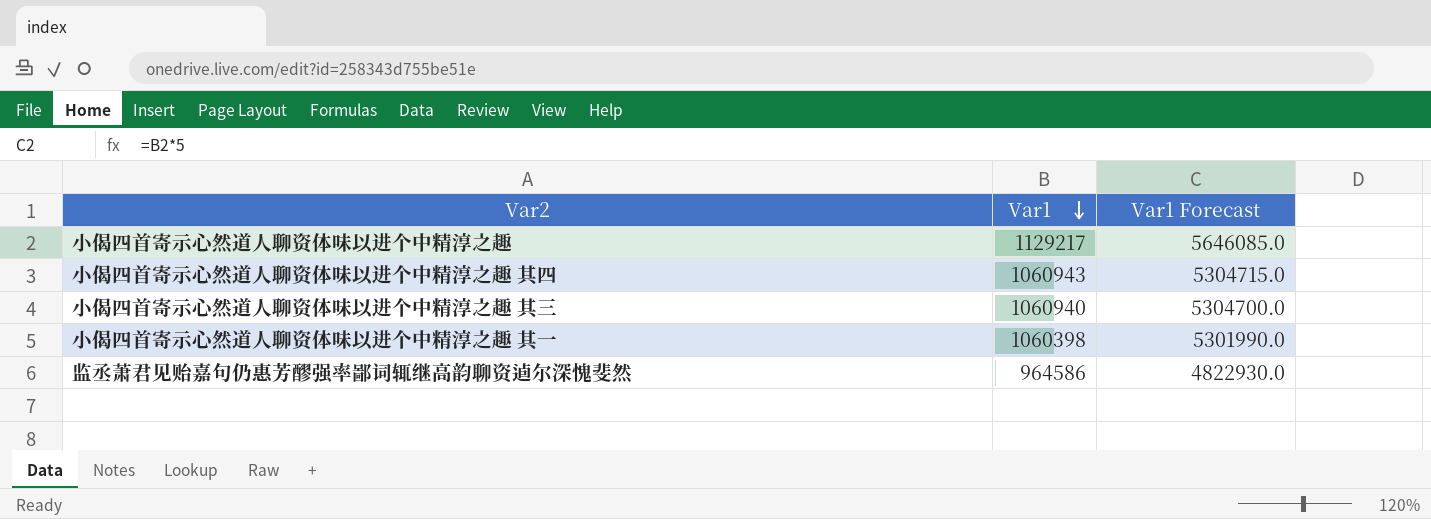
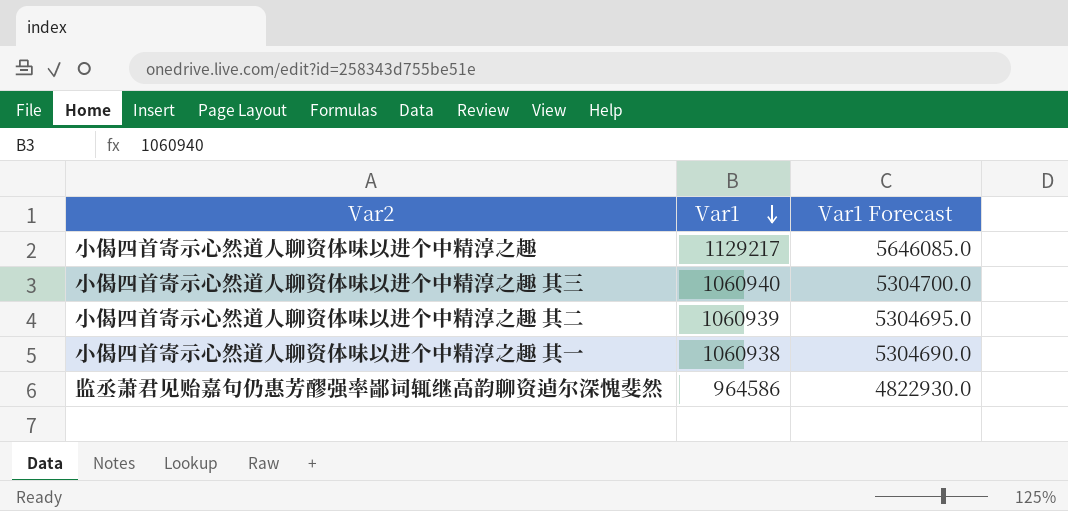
row 小偈四首寄示心然道人聊资体味以进个中精淳之趣 其四: 1060943 | 5304715.0 -> none
row 小偈四首寄示心然道人聊资体味以进个中精淳之趣 其二: none -> 1060939 | 5304695.0
小偈四首寄示心然道人聊资体味以进个中精淳之趣 其一 | Var1: 1060398 -> 1060938
小偈四首寄示心然道人聊资体味以进个中精淳之趣 其一 | Var1 Forecast: 5301990.0 -> 5304690.0

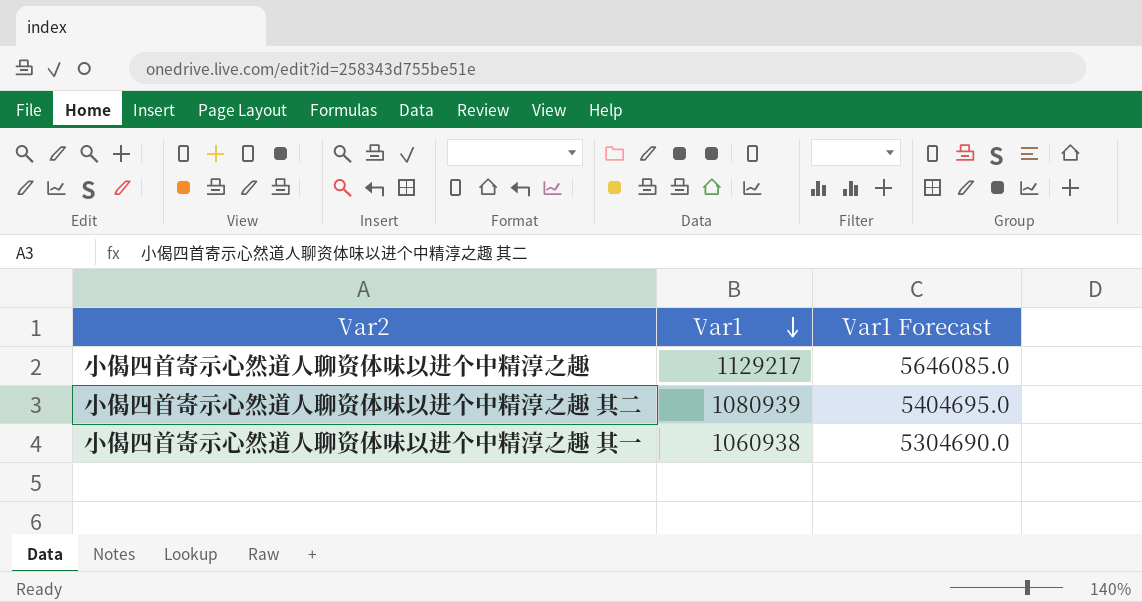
row 小偈四首寄示心然道人聊资体味以进个中精淳之趣 其三: 1060940 | 5304700.0 -> none
row 监丞萧君见贻嘉句仍惠芳醪强率鄙词辄继高韵聊资逌尔深愧斐然: 964586 | 4822930.0 -> none
小偈四首寄示心然道人聊资体味以进个中精淳之趣 其二 | Var1: 1060939 -> 1080939
小偈四首寄示心然道人聊资体味以进个中精淳之趣 其二 | Var1 Forecast: 5304695.0 -> 5404695.0

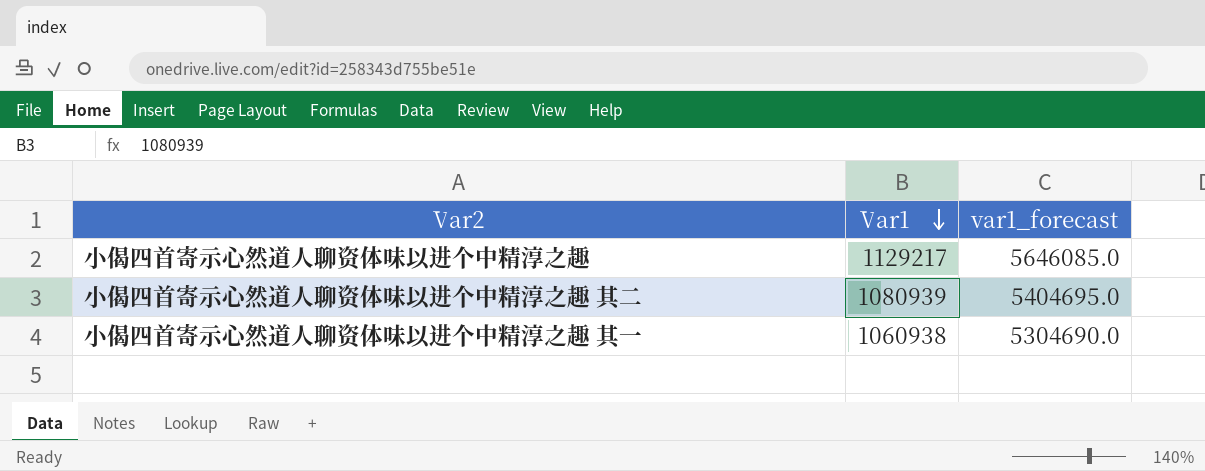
column name: Var1 Forecast -> var1_forecast

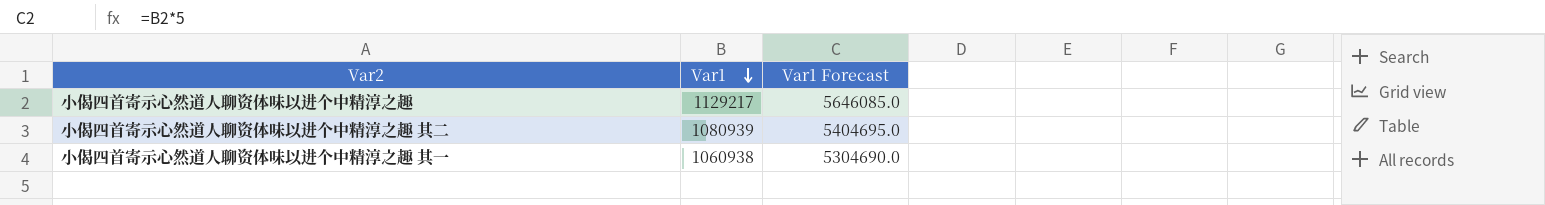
column name: var1_forecast -> Var1 Forecast

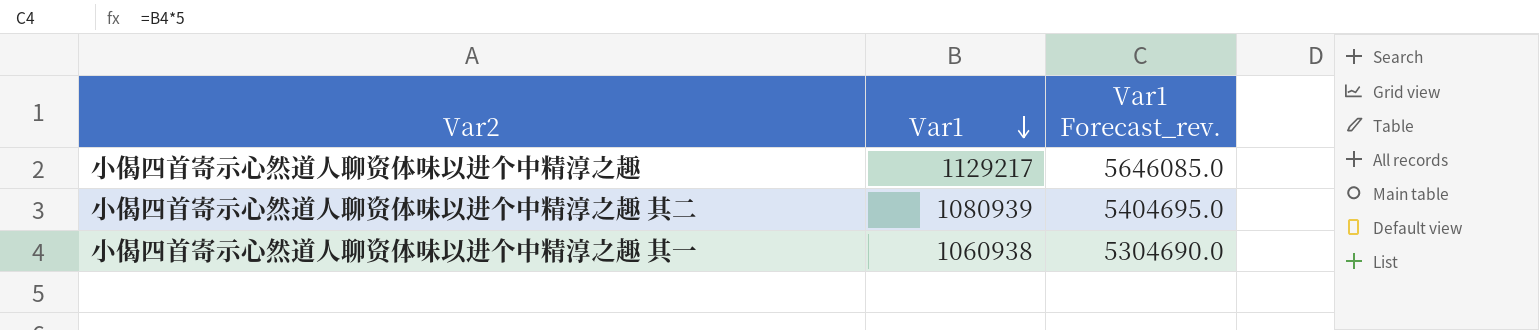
column name: Var1 Forecast -> Var1 Forecast_rev.

